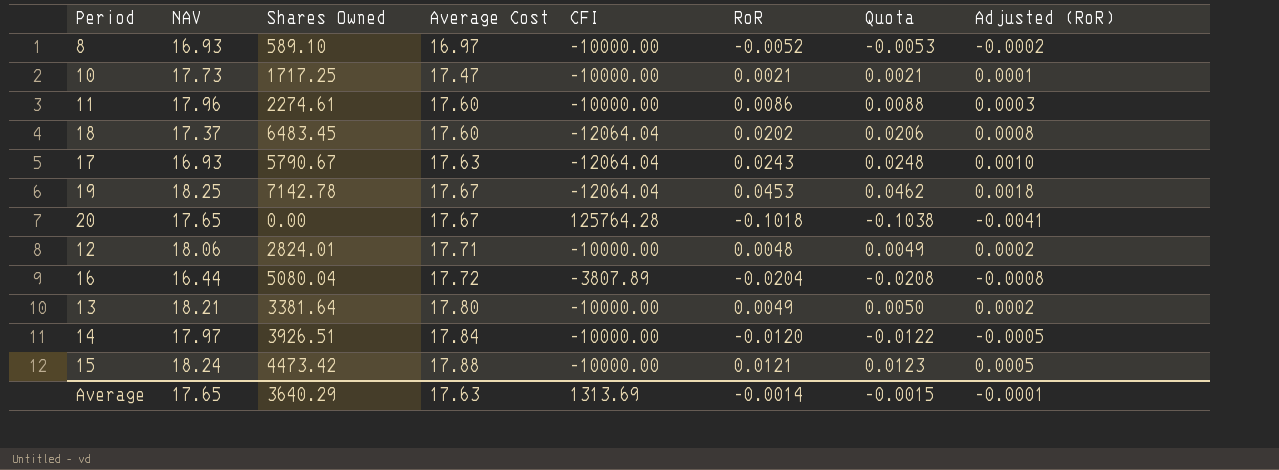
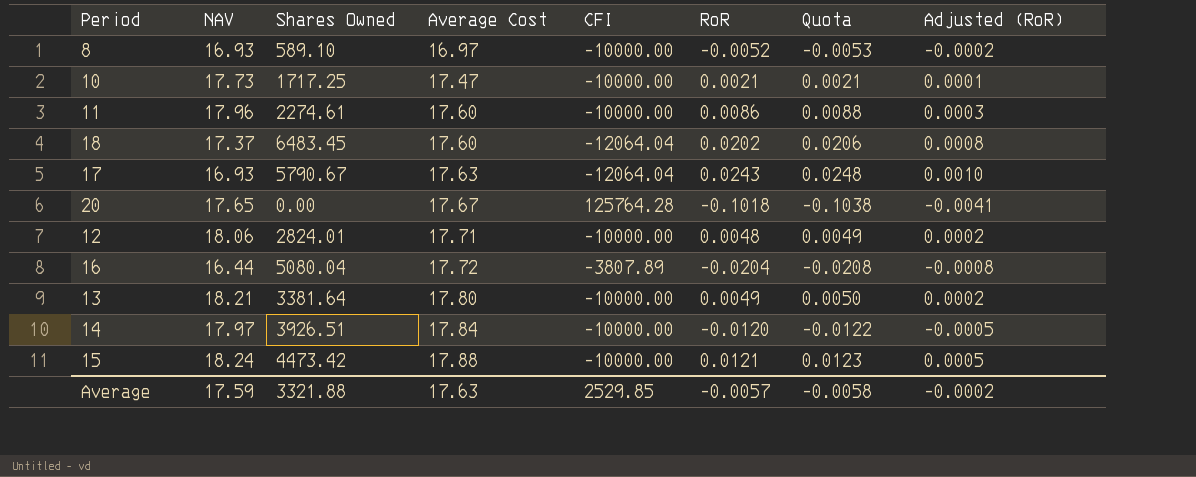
row 19: 18.25 | 7142.78 | 17.67 | -12064.04 | 0.0453 | 0.0462 | 0.0018 -> none
Average | NAV: 17.65 -> 17.59
Average | Shares Owned: 3640.29 -> 3321.88
Average | CFI: 1313.69 -> 2529.85
Average | RoR: -0.0014 -> -0.0057
Average | Quota: -0.0015 -> -0.0058
Average | Adjusted (RoR): -0.0001 -> -0.0002

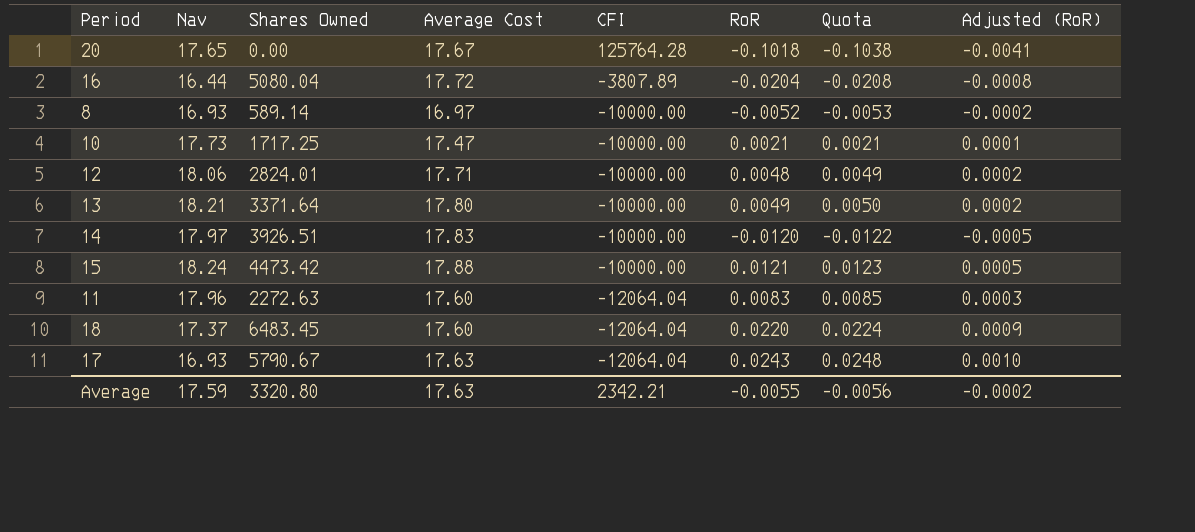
row order: Average Cost ascending -> CFI descending
column name: NAV -> Nav
8 | Shares Owned: 589.10 -> 589.14
13 | Shares Owned: 3381.64 -> 3371.64
14 | Average Cost: 17.84 -> 17.83
11 | Shares Owned: 2274.61 -> 2272.63
11 | CFI: -10000.00 -> -12064.04
11 | RoR: 0.0086 -> 0.0083
11 | Quota: 0.0088 -> 0.0085
18 | RoR: 0.0202 -> 0.0220
18 | Quota: 0.0206 -> 0.0224
18 | Adjusted (RoR): 0.0008 -> 0.0009
Average | Shares Owned: 3321.88 -> 3320.80
Average | CFI: 2529.85 -> 2342.21
Average | RoR: -0.0057 -> -0.0055
Average | Quota: -0.0058 -> -0.0056

